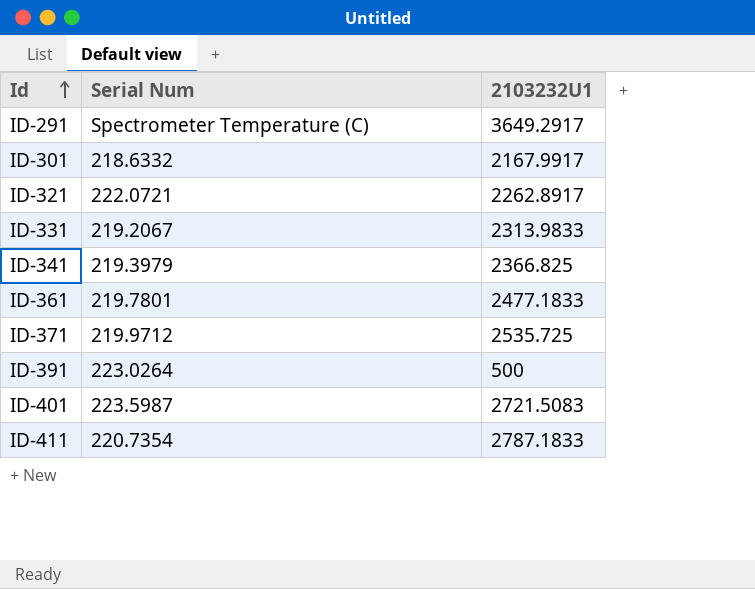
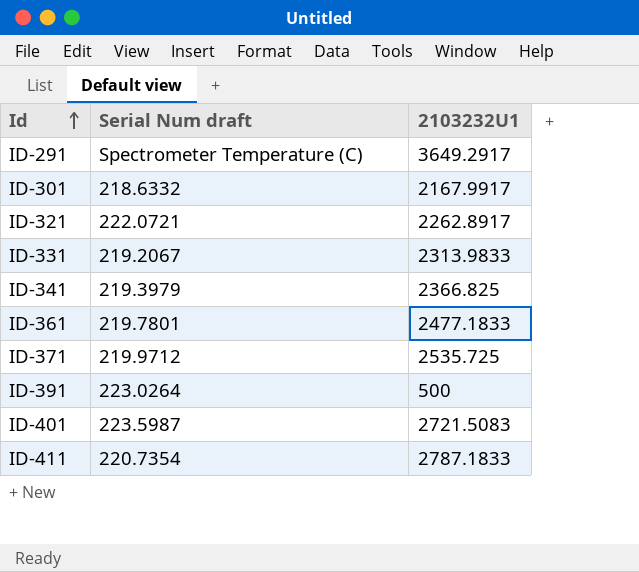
column name: Serial Num -> Serial Num draft

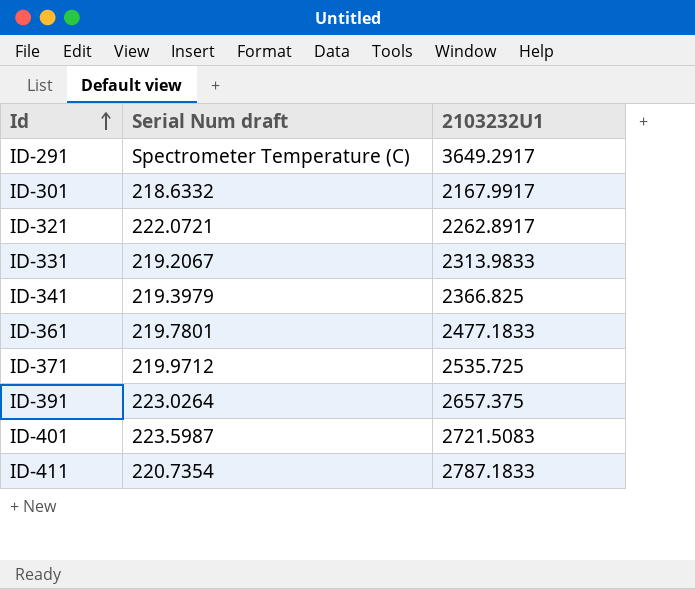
ID-391 | 2103232U1: 500 -> 2657.375

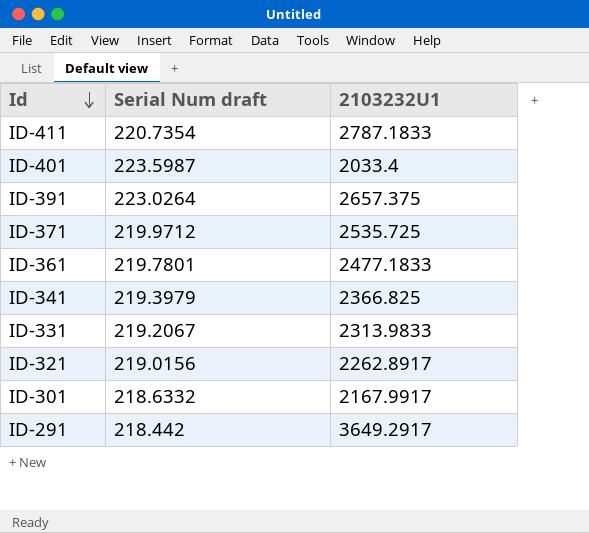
row order: Id ascending -> Id descending
ID-401 | 2103232U1: 2721.5083 -> 2033.4
ID-321 | Serial Num draft: 222.0721 -> 219.0156
ID-291 | Serial Num draft: Spectrometer Temperature (C) -> 218.442

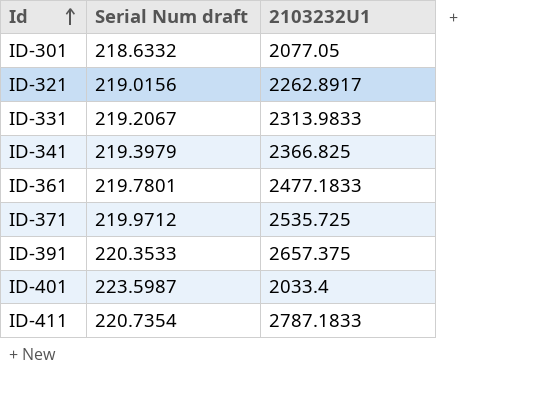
row order: Id descending -> Id ascending
row ID-291: 218.442 | 3649.2917 -> none
ID-301 | 2103232U1: 2167.9917 -> 2077.05
ID-391 | Serial Num draft: 223.0264 -> 220.3533

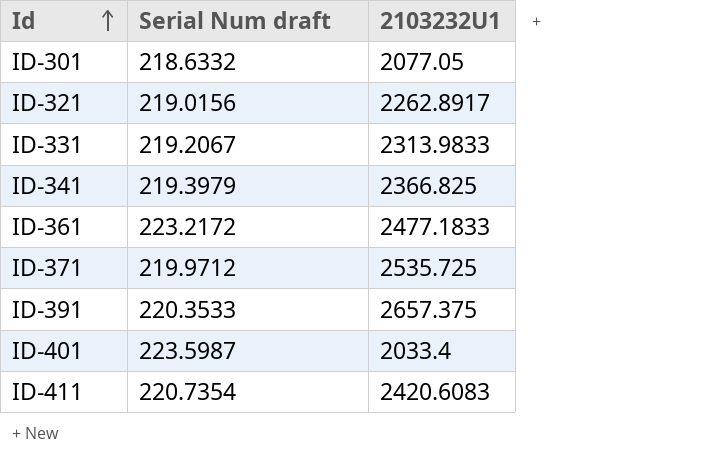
ID-361 | Serial Num draft: 219.7801 -> 223.2172
ID-411 | 2103232U1: 2787.1833 -> 2420.6083

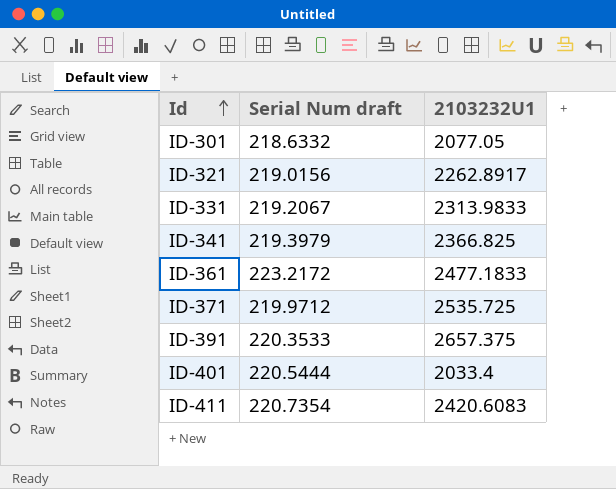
ID-401 | Serial Num draft: 223.5987 -> 220.5444

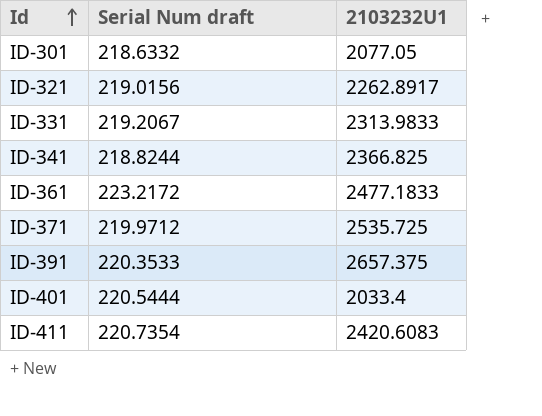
ID-341 | Serial Num draft: 219.3979 -> 218.8244

